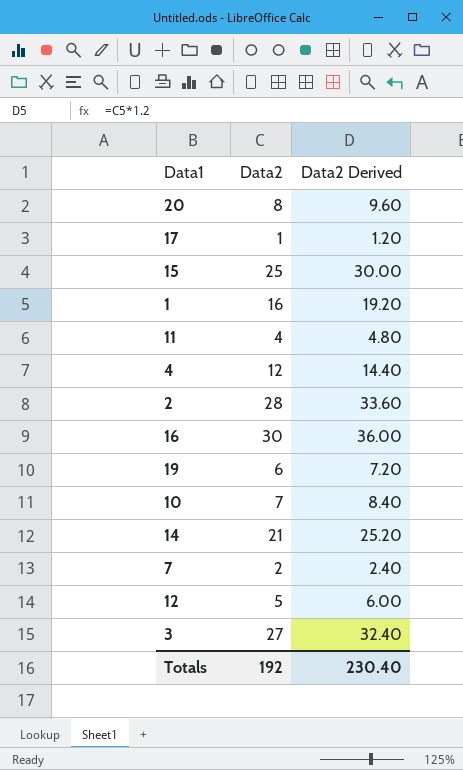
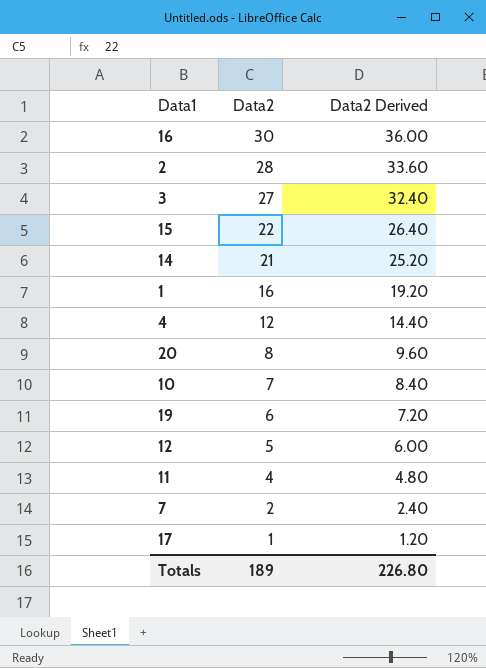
row order: none -> Data2 descending
15 | Data2: 25 -> 22
15 | Data2 Derived: 30.00 -> 26.40
Totals | Data2: 192 -> 189
Totals | Data2 Derived: 230.40 -> 226.80

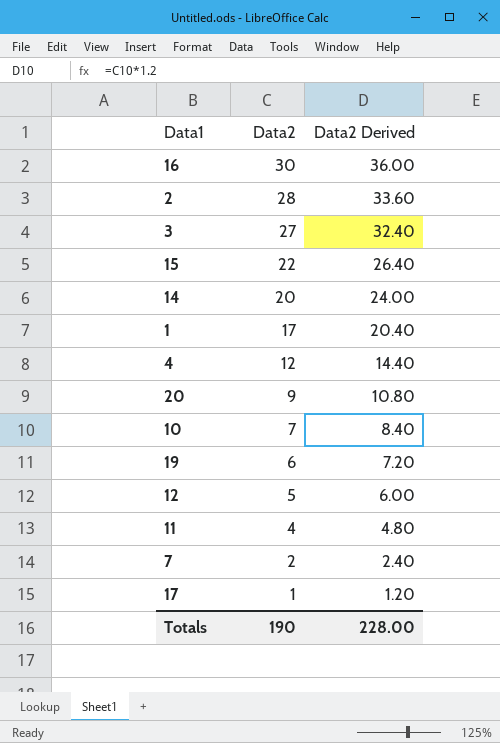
14 | Data2: 21 -> 20
14 | Data2 Derived: 25.20 -> 24.00
1 | Data2: 16 -> 17
1 | Data2 Derived: 19.20 -> 20.40
20 | Data2: 8 -> 9
20 | Data2 Derived: 9.60 -> 10.80
Totals | Data2: 189 -> 190
Totals | Data2 Derived: 226.80 -> 228.00

